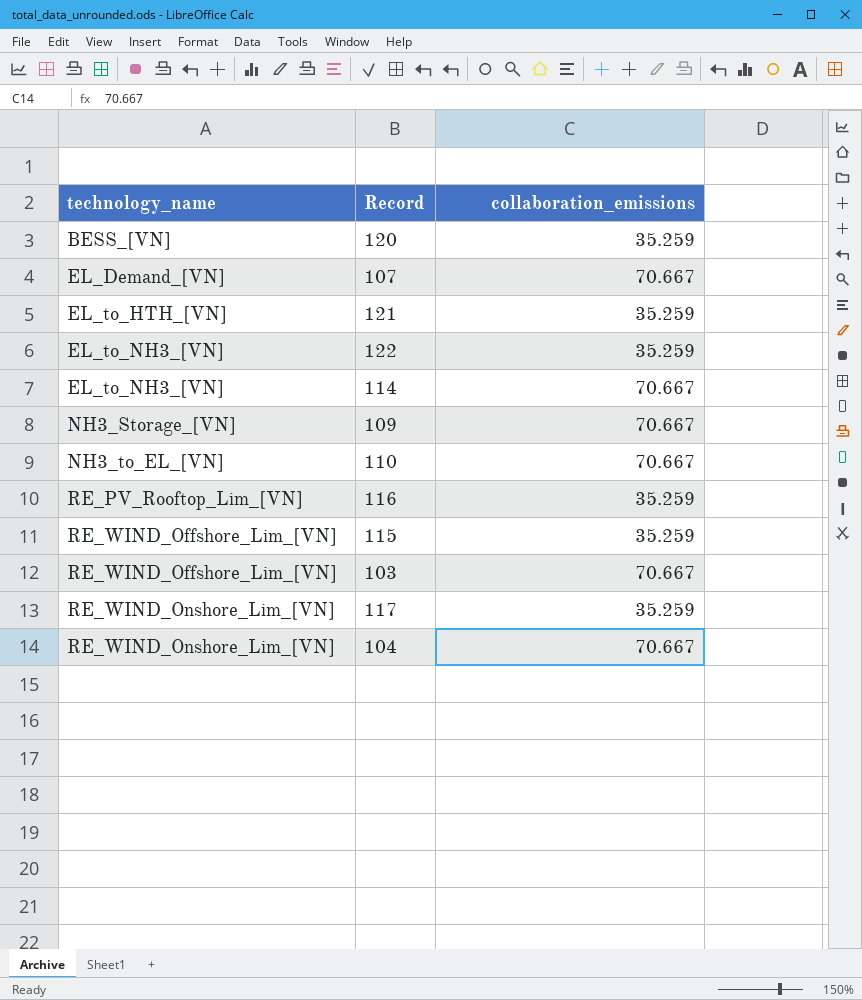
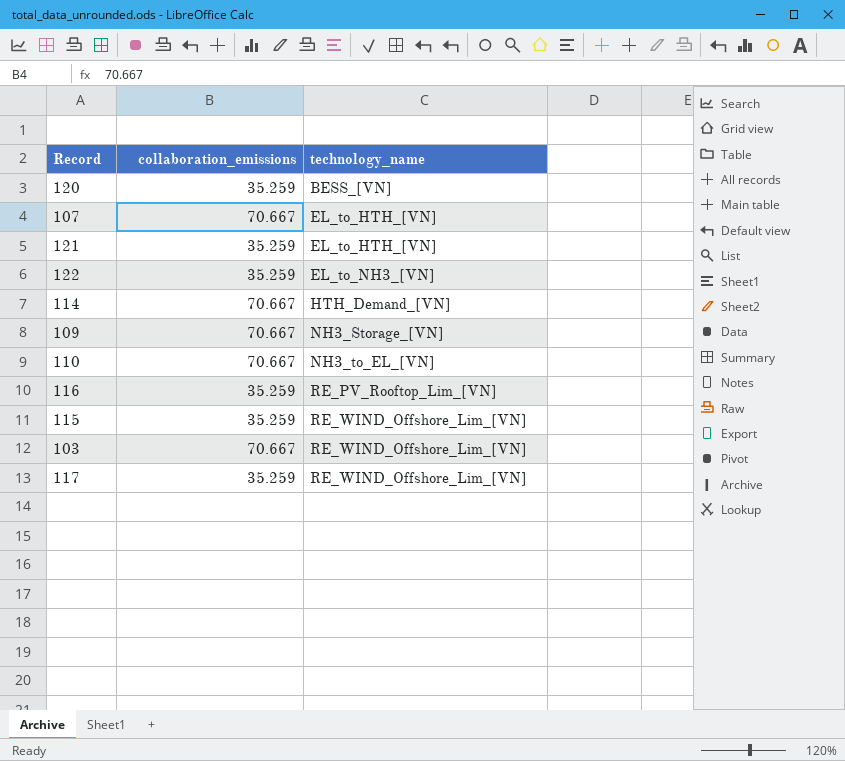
column technology_name | position: 1 -> 3
row 104: RE_WIND_Onshore_Lim_[VN] | 70.667 -> none
107 | technology_name: EL_Demand_[VN] -> EL_to_HTH_[VN]
114 | technology_name: EL_to_NH3_[VN] -> HTH_Demand_[VN]
117 | technology_name: RE_WIND_Onshore_Lim_[VN] -> RE_WIND_Offshore_Lim_[VN]

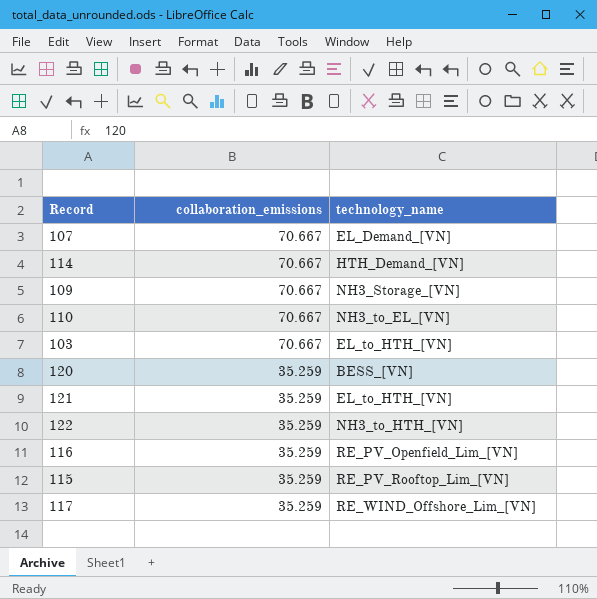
row order: technology_name ascending -> collaboration_emissions descending
107 | technology_name: EL_to_HTH_[VN] -> EL_Demand_[VN]
103 | technology_name: RE_WIND_Offshore_Lim_[VN] -> EL_to_HTH_[VN]
122 | technology_name: EL_to_NH3_[VN] -> NH3_to_HTH_[VN]
116 | technology_name: RE_PV_Rooftop_Lim_[VN] -> RE_PV_Openfield_Lim_[VN]
115 | technology_name: RE_WIND_Offshore_Lim_[VN] -> RE_PV_Rooftop_Lim_[VN]

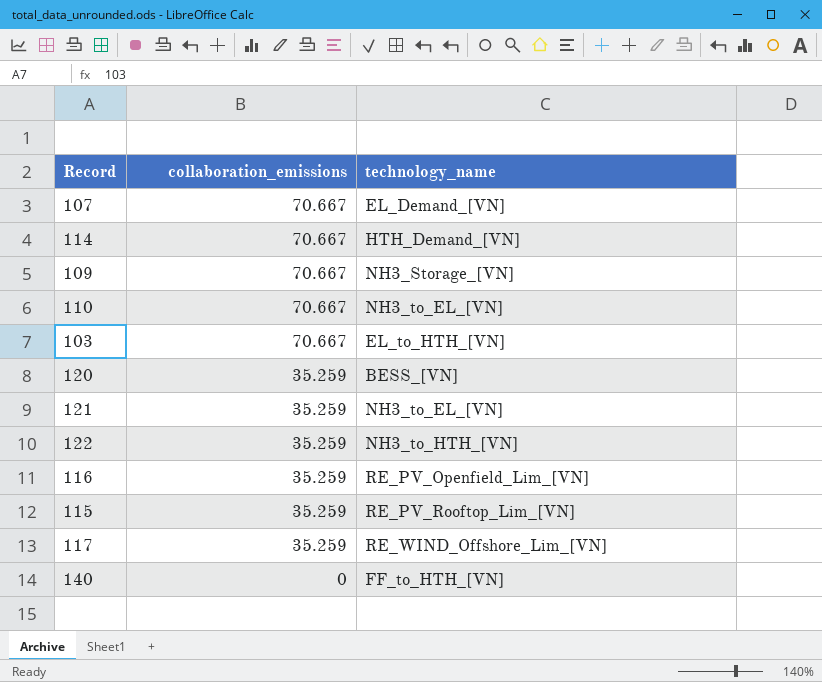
121 | technology_name: EL_to_HTH_[VN] -> NH3_to_EL_[VN]
row 140: none -> 0 | FF_to_HTH_[VN]

